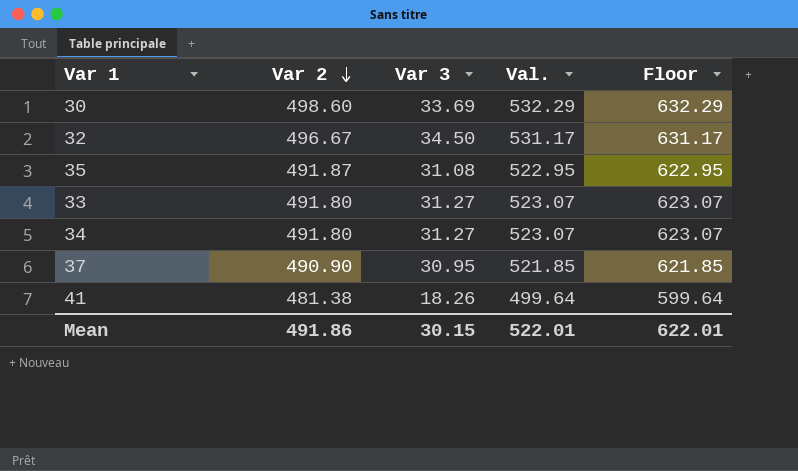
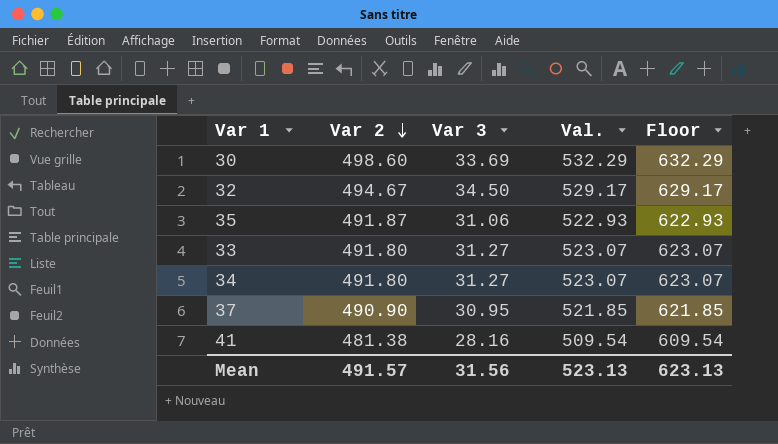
32 | Var 2: 496.67 -> 494.67
32 | Val.: 531.17 -> 529.17
32 | Floor: 631.17 -> 629.17
35 | Var 3: 31.08 -> 31.06
35 | Val.: 522.95 -> 522.93
35 | Floor: 622.95 -> 622.93
41 | Var 3: 18.26 -> 28.16
41 | Val.: 499.64 -> 509.54
41 | Floor: 599.64 -> 609.54
Mean | Var 2: 491.86 -> 491.57
Mean | Var 3: 30.15 -> 31.56
Mean | Val.: 522.01 -> 523.13
Mean | Floor: 622.01 -> 623.13

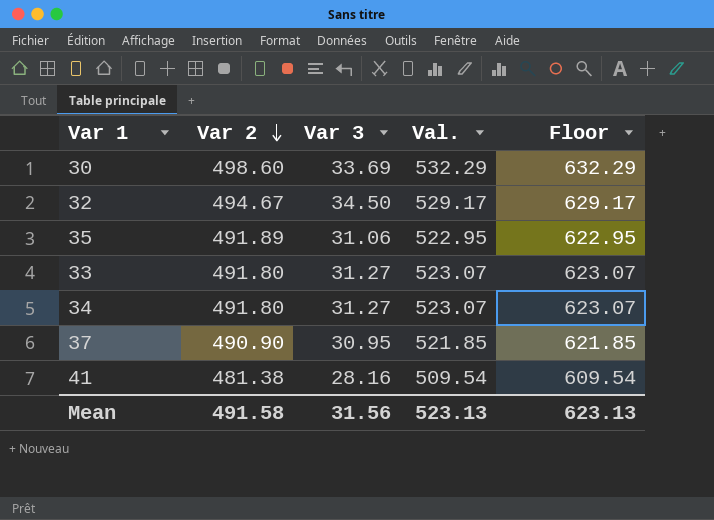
35 | Var 2: 491.87 -> 491.89
35 | Val.: 522.93 -> 522.95
35 | Floor: 622.93 -> 622.95
Mean | Var 2: 491.57 -> 491.58

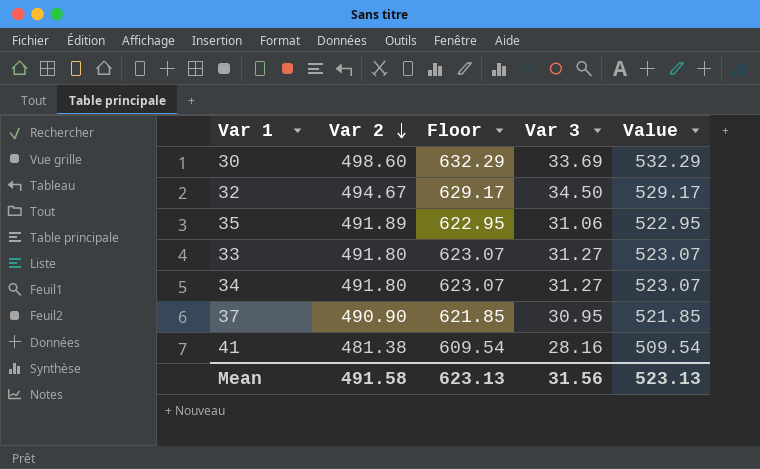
column Floor | position: 5 -> 3
column name: Val. -> Value

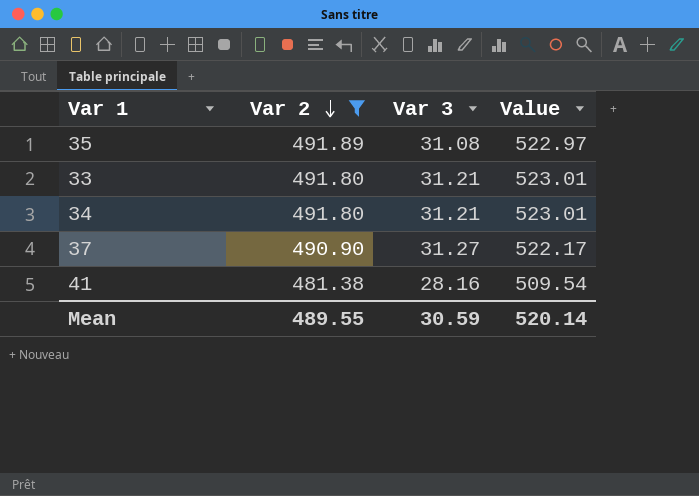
filter: none -> Var 2 <= 491.89
column Floor | formula: [Value] + 100 -> none
35 | Var 3: 31.06 -> 31.08
35 | Value: 522.95 -> 522.97
33 | Var 3: 31.27 -> 31.21
33 | Value: 523.07 -> 523.01
34 | Var 3: 31.27 -> 31.21
34 | Value: 523.07 -> 523.01
37 | Var 3: 30.95 -> 31.27
37 | Value: 521.85 -> 522.17
Mean | Var 2: 491.58 -> 489.55
Mean | Var 3: 31.56 -> 30.59
Mean | Value: 523.13 -> 520.14

